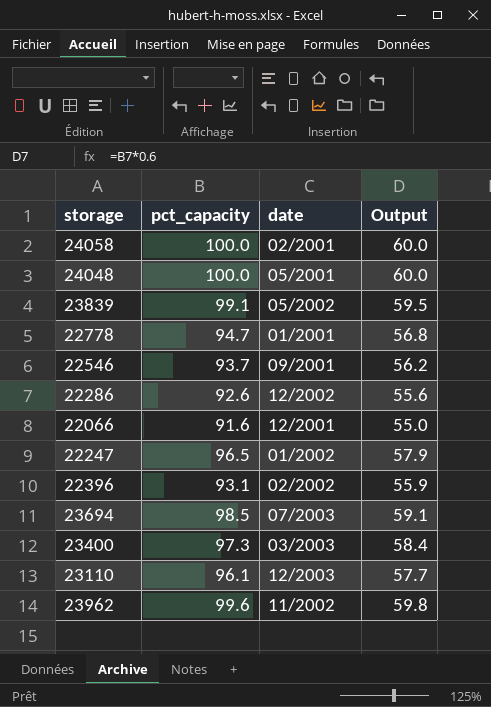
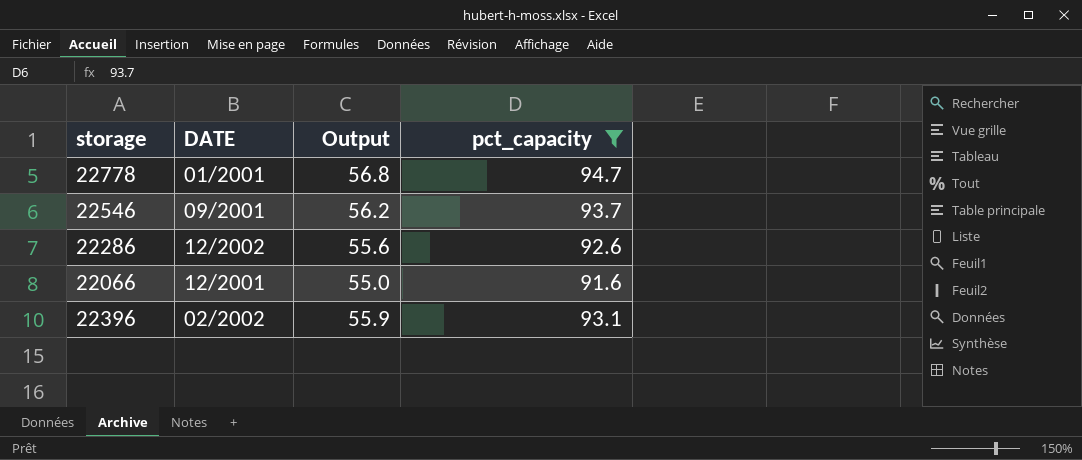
filter: none -> pct_capacity <= 94.7
column name: date -> DATE
column pct_capacity | position: 2 -> 4

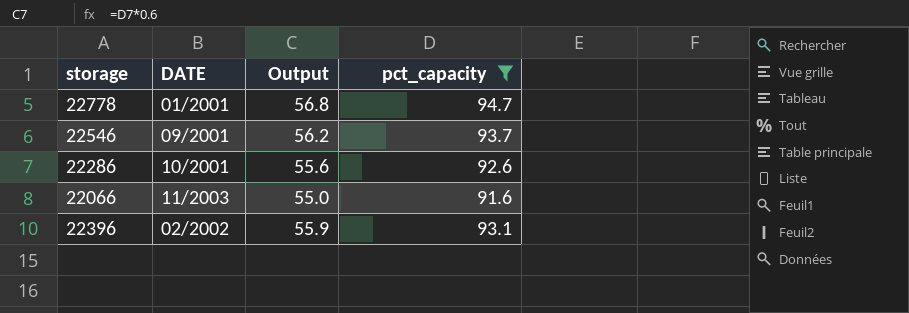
22286 | DATE: 12/2002 -> 10/2001
22066 | DATE: 12/2001 -> 11/2003

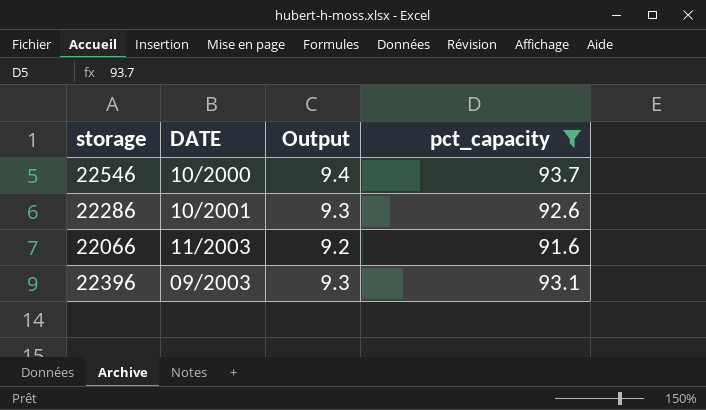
column Output | formula: [pct_capacity] * 0.6 -> [pct_capacity] * 0.1
row 22778: 01/2001 | 56.8 | 94.7 -> none
22546 | DATE: 09/2001 -> 10/2000
22396 | DATE: 02/2002 -> 09/2003

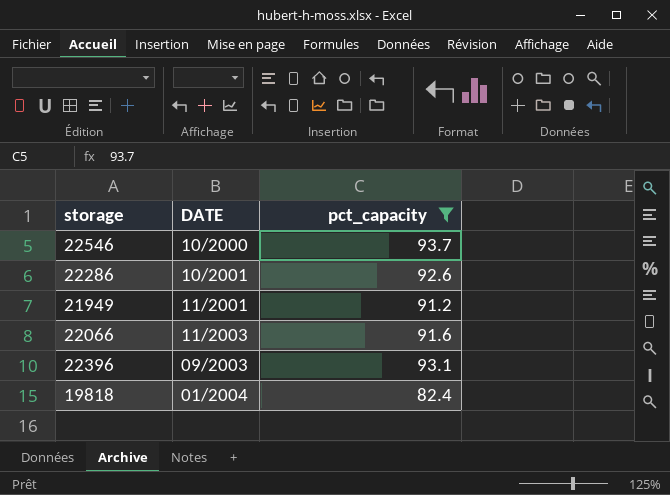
column Output | formula: [pct_capacity] * 0.1 -> none
row 21949: none -> 11/2001 | 91.2
row 19818: none -> 01/2004 | 82.4

